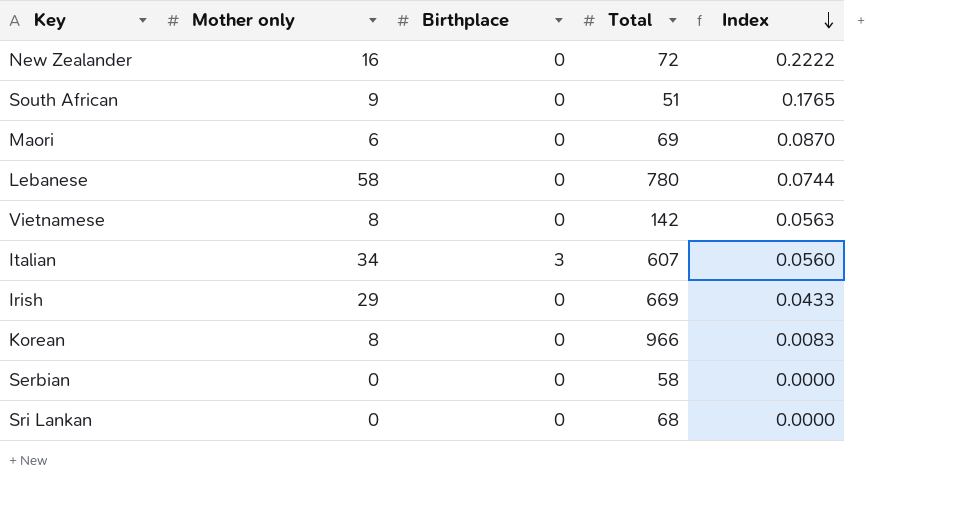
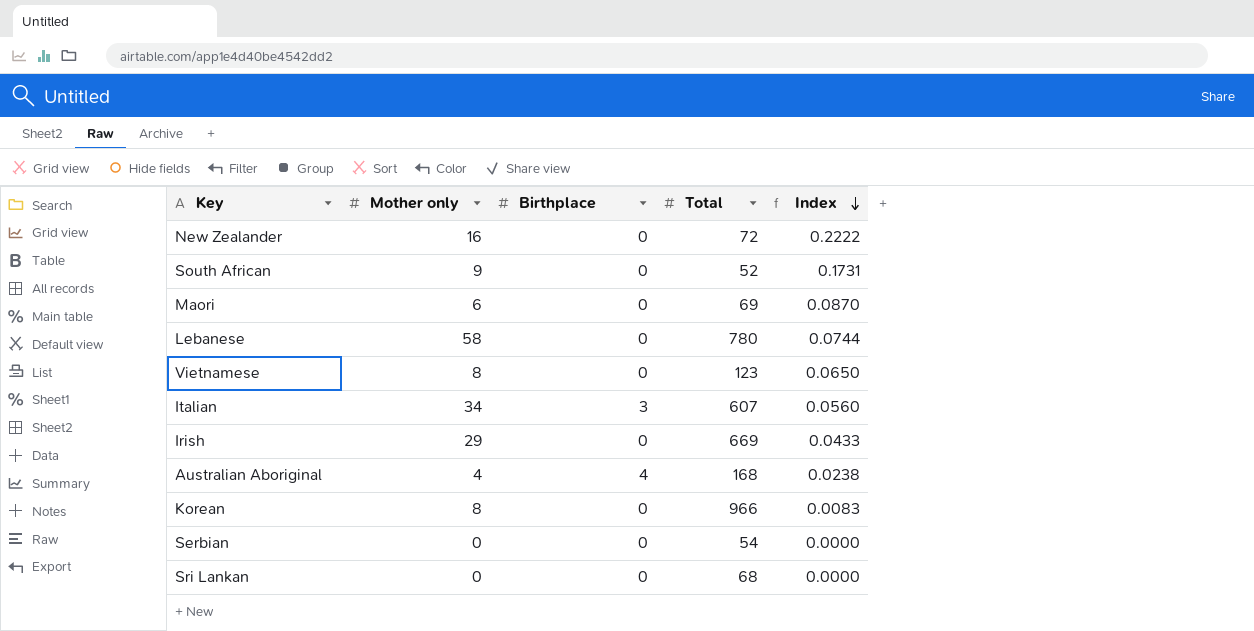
South African | Total: 51 -> 52
South African | Index: 0.1765 -> 0.1731
Vietnamese | Total: 142 -> 123
Vietnamese | Index: 0.0563 -> 0.0650
row Australian Aboriginal: none -> 4 | 4 | 168 | 0.0238
Serbian | Total: 58 -> 54

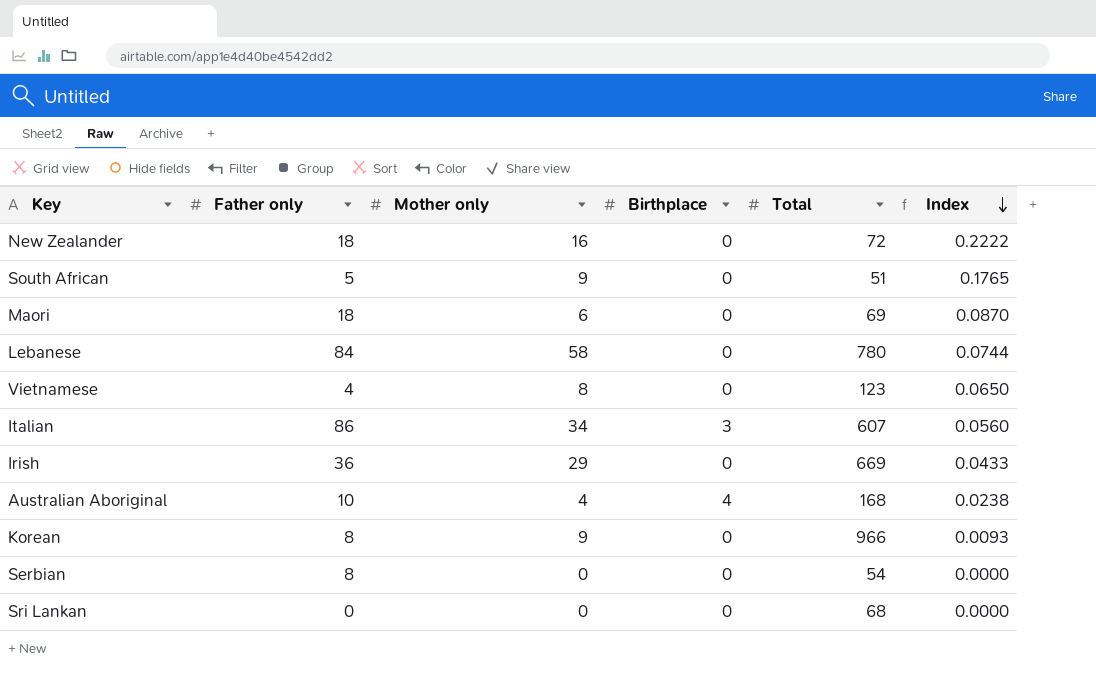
column Father only | position: none -> 2
South African | Total: 52 -> 51
South African | Index: 0.1731 -> 0.1765
Korean | Mother only: 8 -> 9
Korean | Index: 0.0083 -> 0.0093

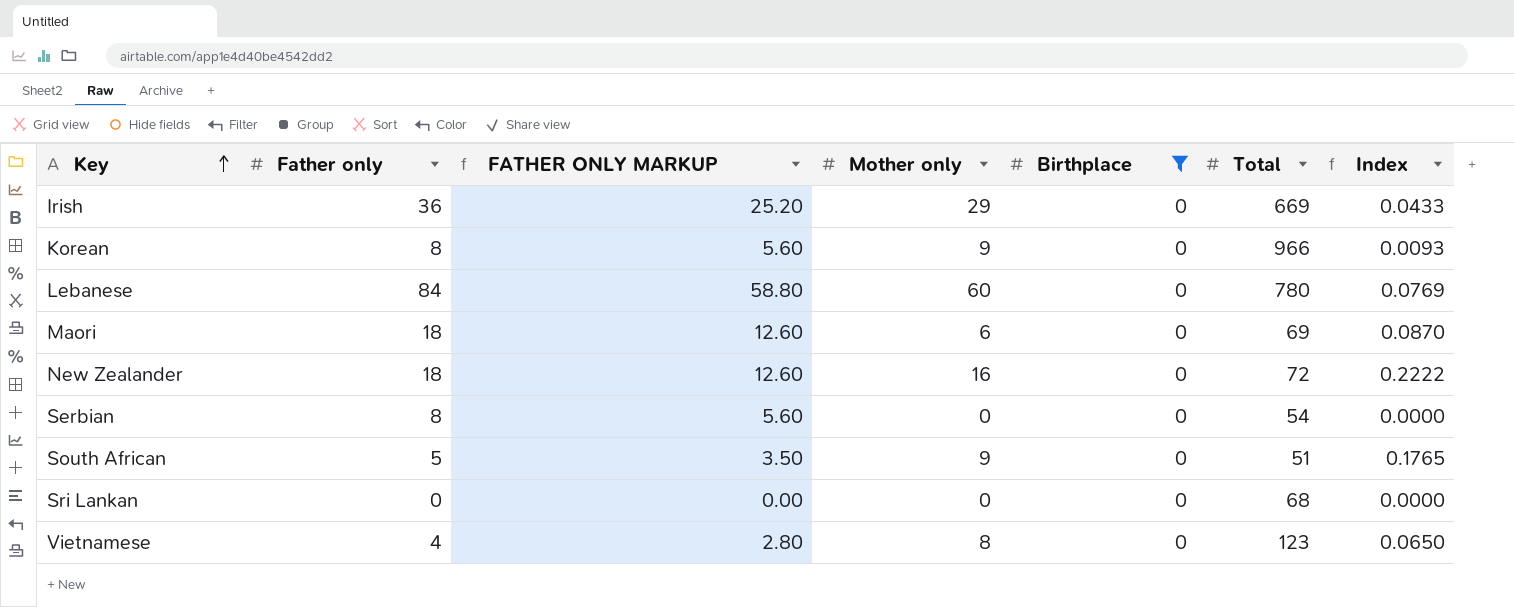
filter: none -> Birthplace = 0
row order: Index descending -> Key ascending
column FATHER ONLY MARKUP | formula: none -> [Father only] * 0.7
Lebanese | Mother only: 58 -> 60
Lebanese | Index: 0.0744 -> 0.0769

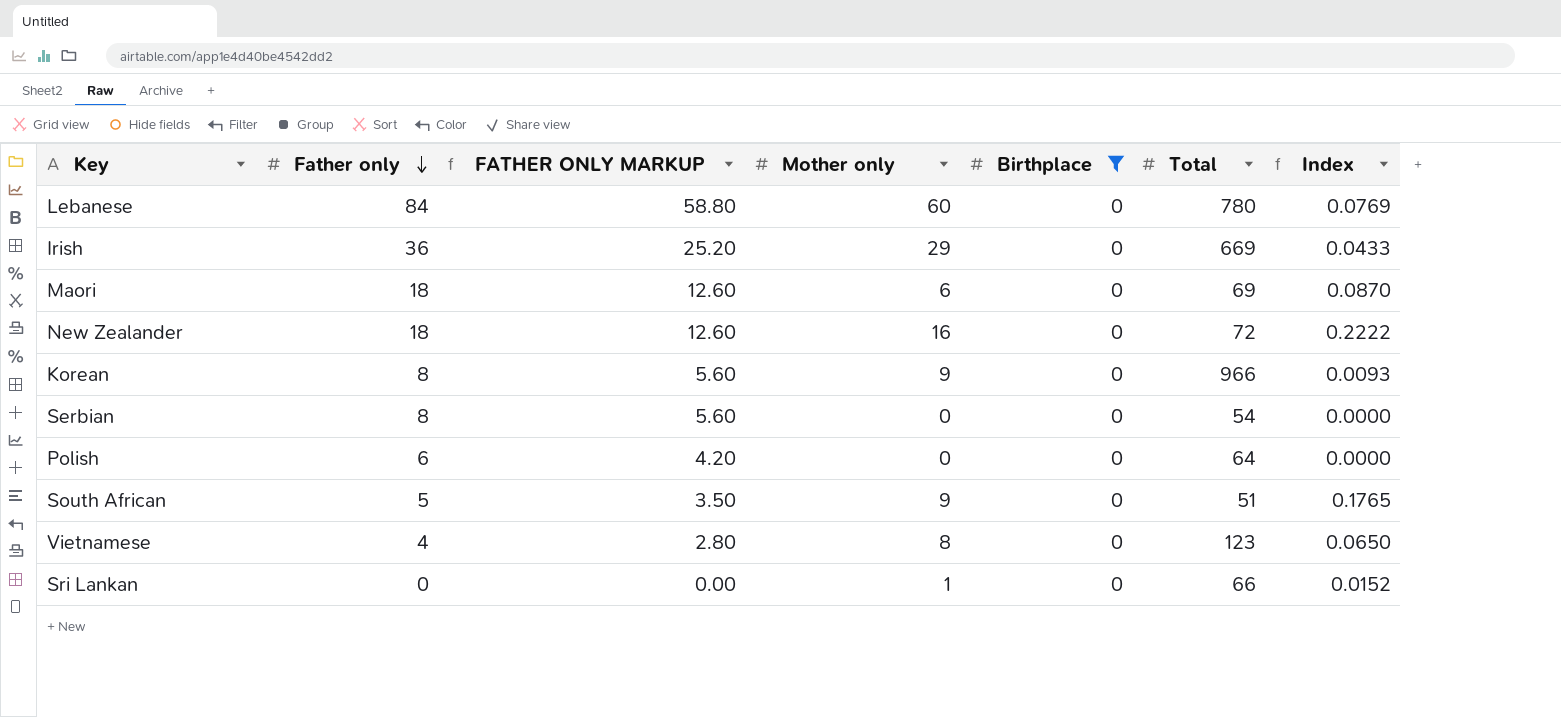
row order: Key ascending -> Father only descending
row Polish: none -> 6 | 4.20 | 0 | 0 | 64 | 0.0000
Sri Lankan | Mother only: 0 -> 1
Sri Lankan | Total: 68 -> 66
Sri Lankan | Index: 0.0000 -> 0.0152

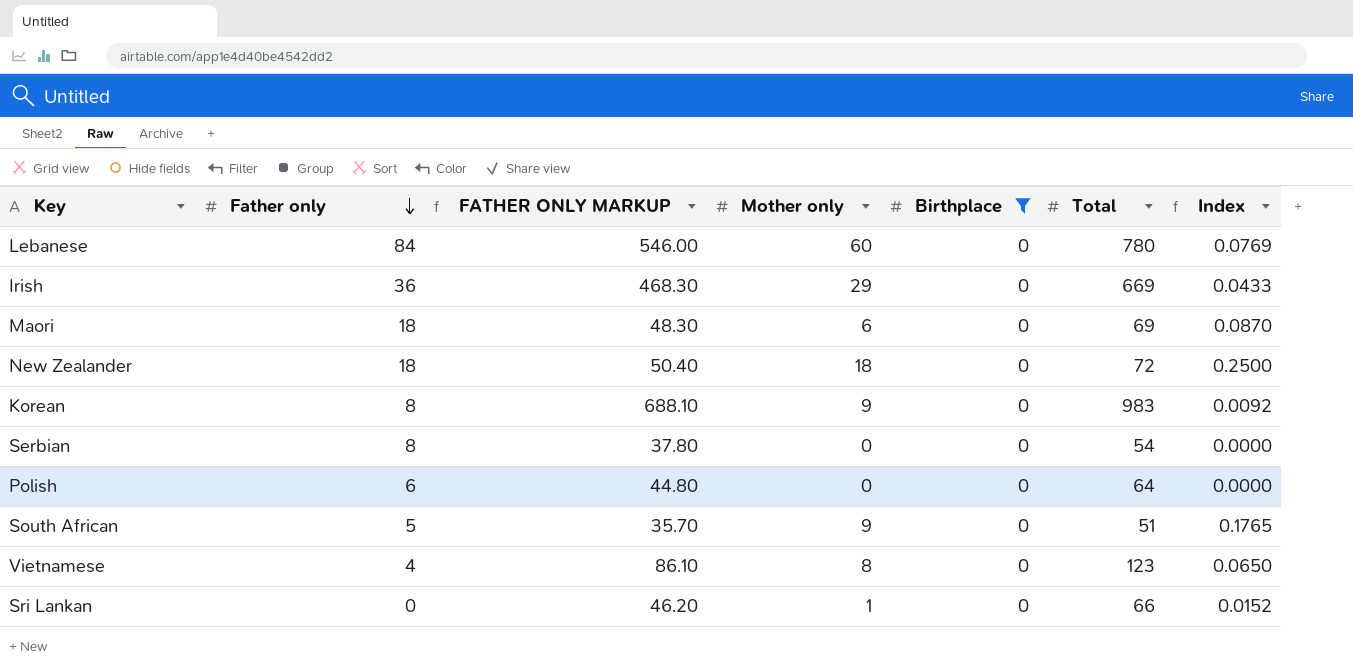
column FATHER ONLY MARKUP | formula: [Father only] * 0.7 -> [Total] * 0.7
New Zealander | Mother only: 16 -> 18
New Zealander | Index: 0.2222 -> 0.2500
Korean | Total: 966 -> 983
Korean | Index: 0.0093 -> 0.0092

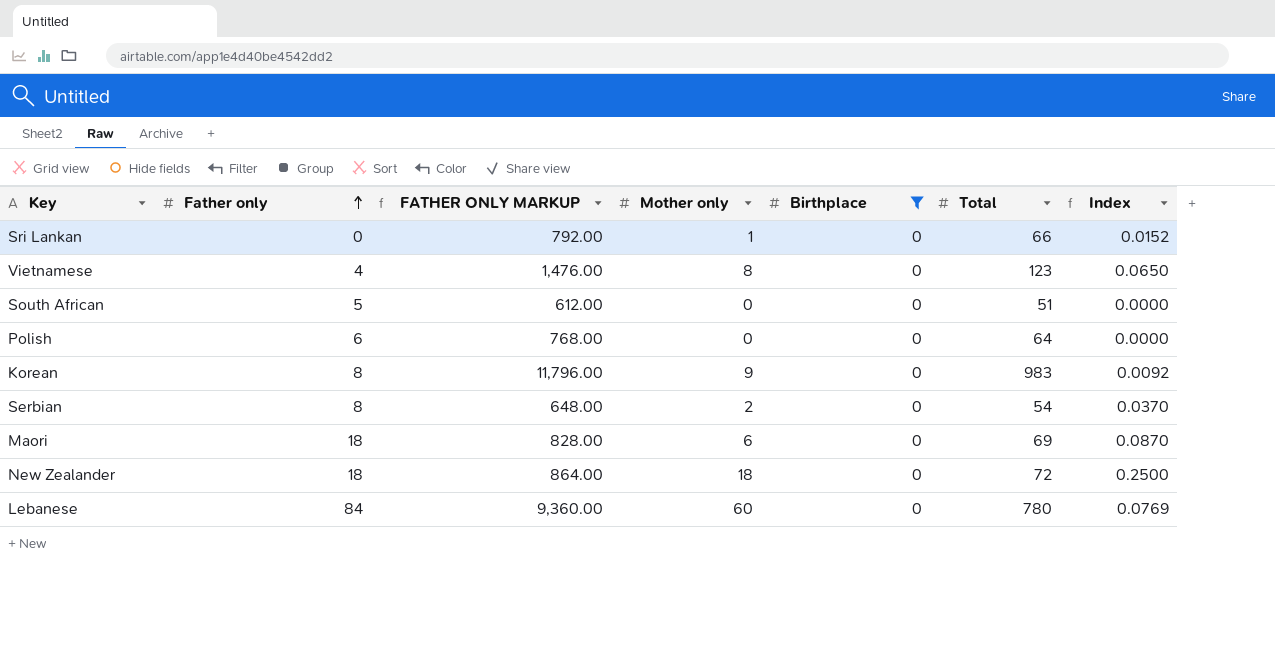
row order: Father only descending -> Father only ascending
column FATHER ONLY MARKUP | formula: [Total] * 0.7 -> [Total] * 12
row Irish: 36 | 468.30 | 29 | 0 | 669 | 0.0433 -> none
South African | Mother only: 9 -> 0
South African | Index: 0.1765 -> 0.0000
Serbian | Mother only: 0 -> 2
Serbian | Index: 0.0000 -> 0.0370

